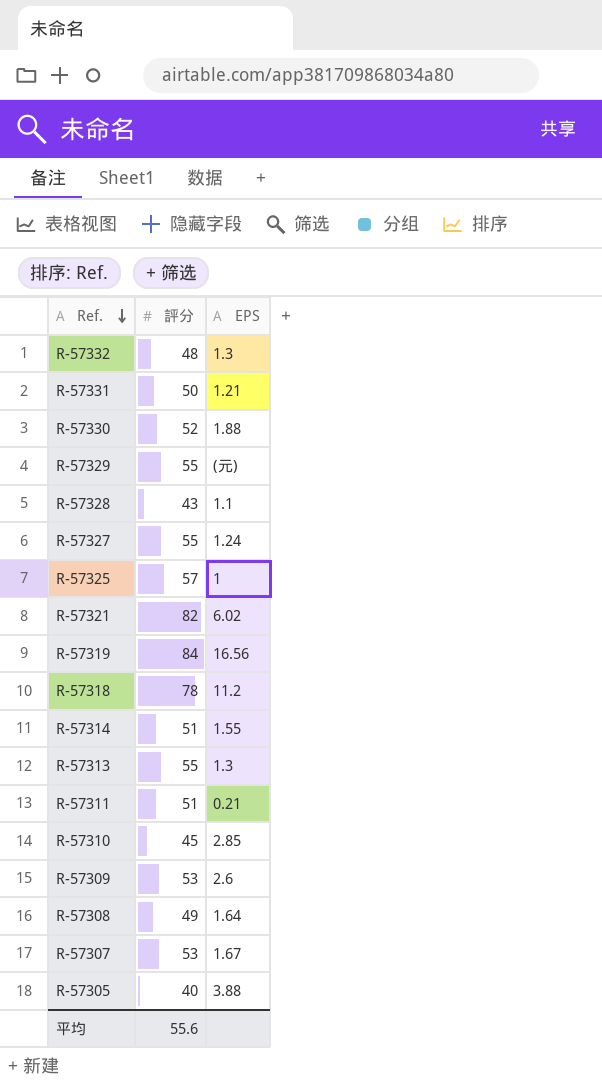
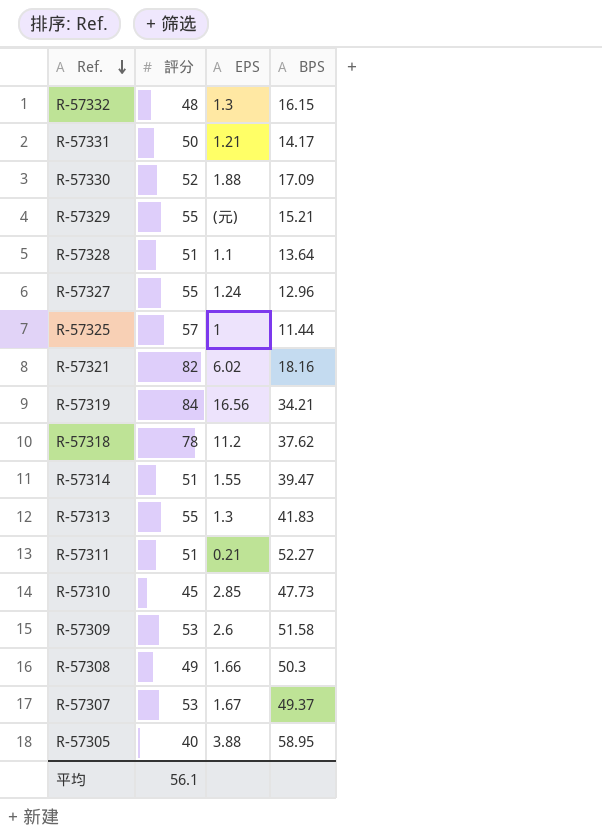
column BPS | position: none -> 4
R-57328 | 評分: 43 -> 51
R-57308 | EPS: 1.64 -> 1.66
平均 | 評分: 55.6 -> 56.1

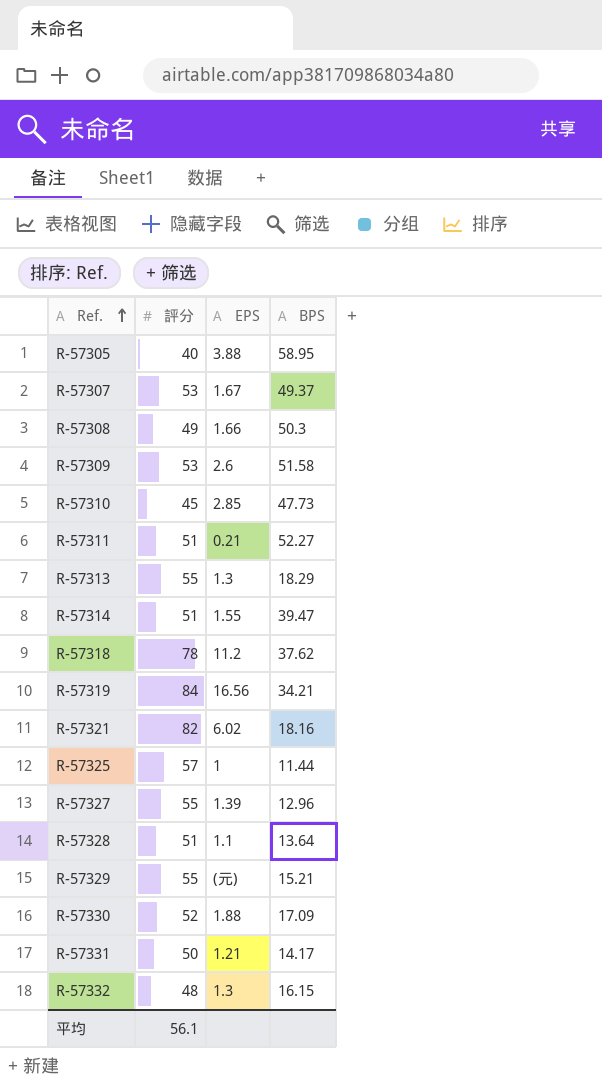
row order: Ref. descending -> Ref. ascending
R-57313 | BPS: 41.83 -> 18.29
R-57327 | EPS: 1.24 -> 1.39

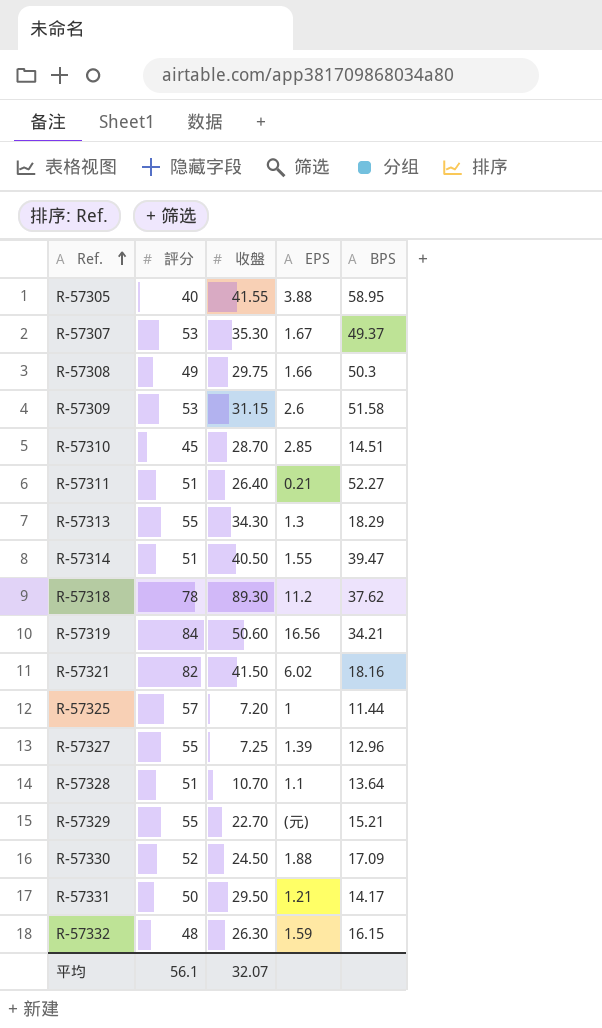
column 收盤 | position: none -> 3
R-57310 | BPS: 47.73 -> 14.51
R-57332 | EPS: 1.3 -> 1.59

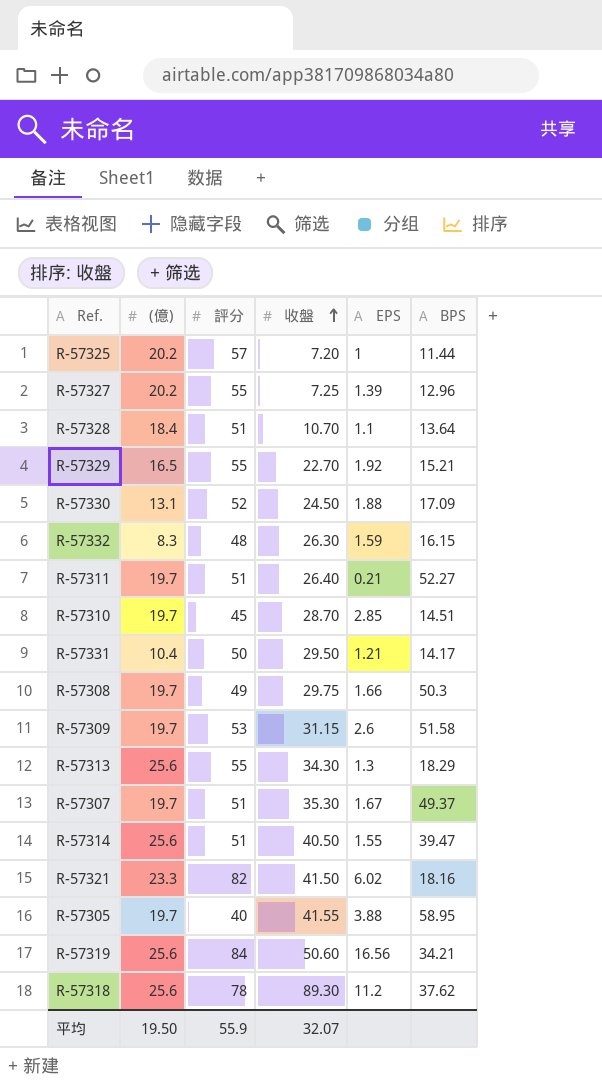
row order: Ref. ascending -> 收盤 ascending
column (億) | position: none -> 2
R-57329 | EPS: (元) -> 1.92
R-57307 | 評分: 53 -> 51
平均 | 評分: 56.1 -> 55.9

